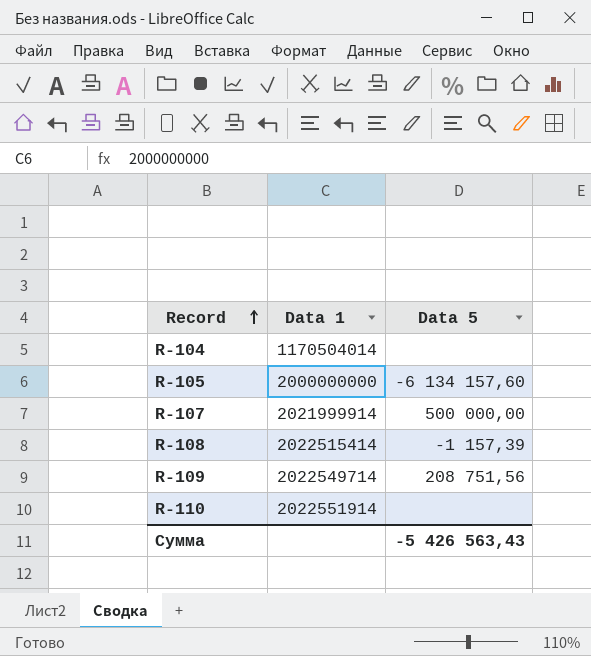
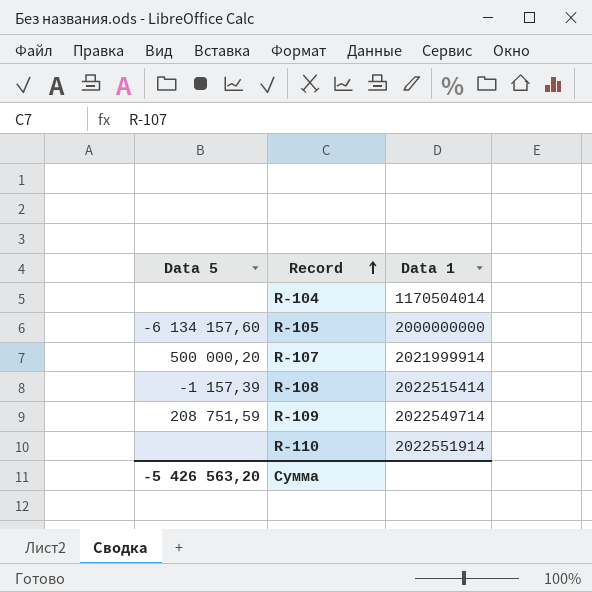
column Data 5 | position: 3 -> 1
R-107 | Data 5: 500 000,00 -> 500 000,20
R-109 | Data 5: 208 751,56 -> 208 751,59
Сумма | Data 5: -5 426 563,43 -> -5 426 563,20

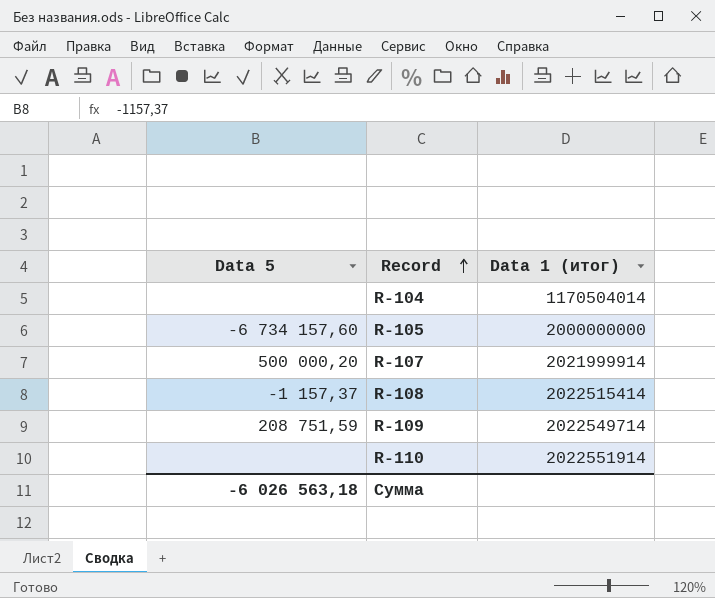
column name: Data 1 -> Data 1 (итог)
R-105 | Data 5: -6 134 157,60 -> -6 734 157,60
R-108 | Data 5: -1 157,39 -> -1 157,37
Сумма | Data 5: -5 426 563,20 -> -6 026 563,18

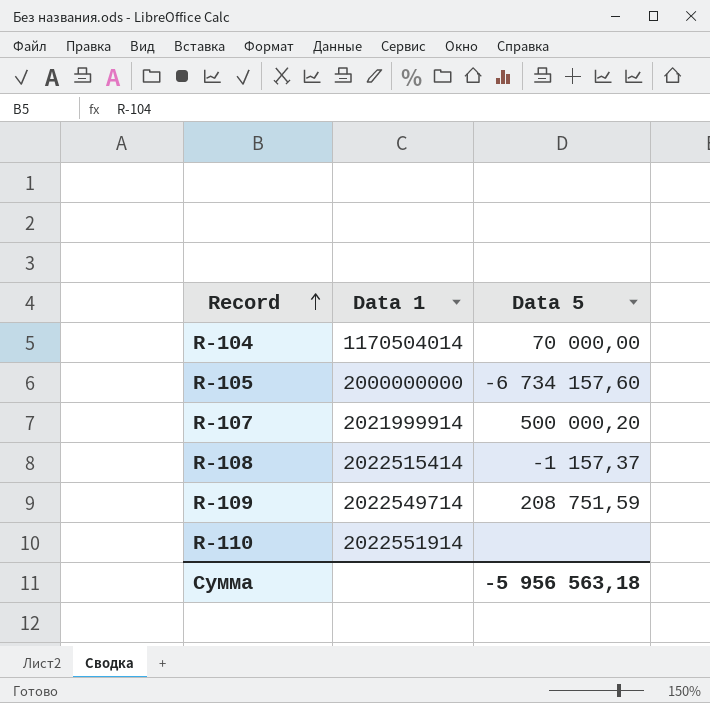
column name: Data 1 (итог) -> Data 1
column Data 5 | position: 1 -> 3
R-104 | Data 5: none -> 70 000,00
Сумма | Data 5: -6 026 563,18 -> -5 956 563,18

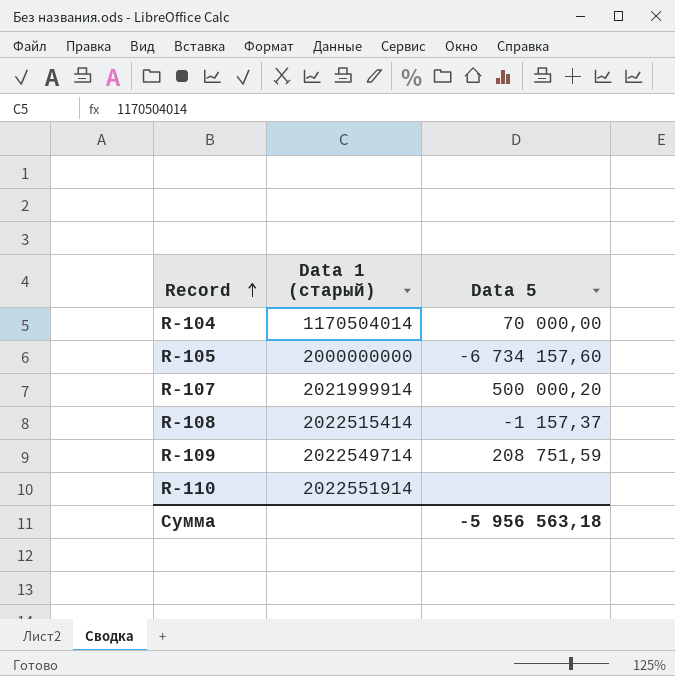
column name: Data 1 -> Data 1 (старый)

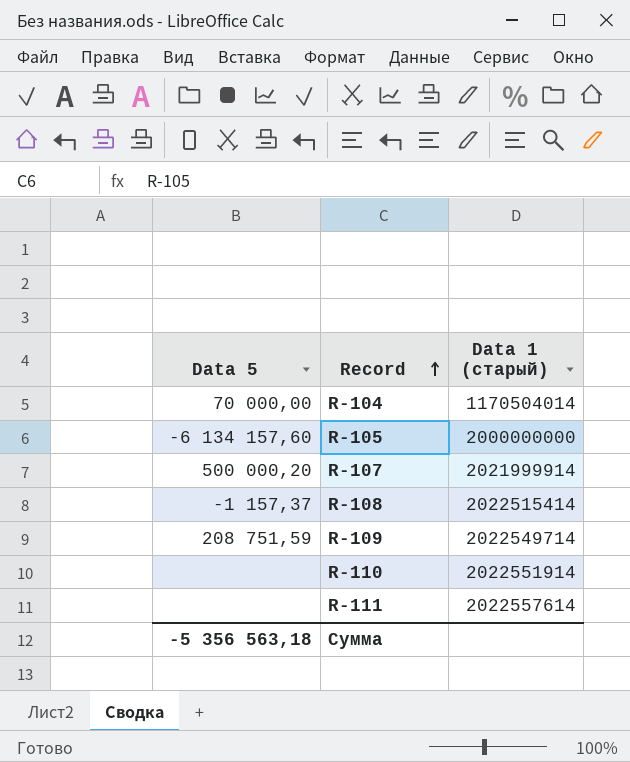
column Data 5 | position: 3 -> 1
R-105 | Data 5: -6 734 157,60 -> -6 134 157,60
row R-111: none -> none | 2022557614
Сумма | Data 5: -5 956 563,18 -> -5 356 563,18

